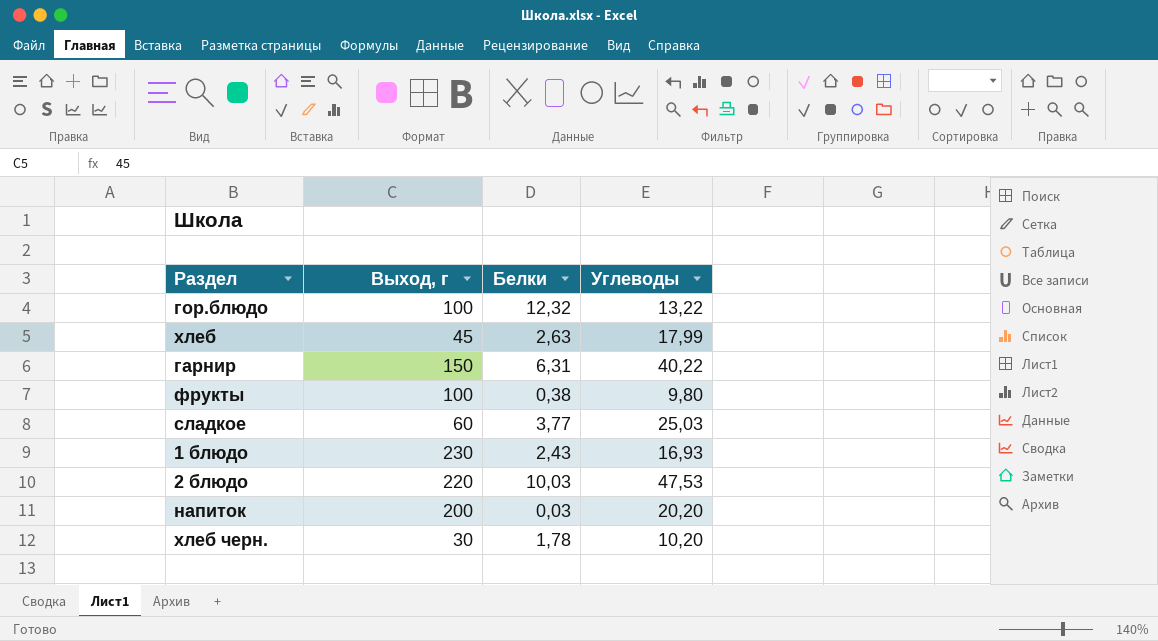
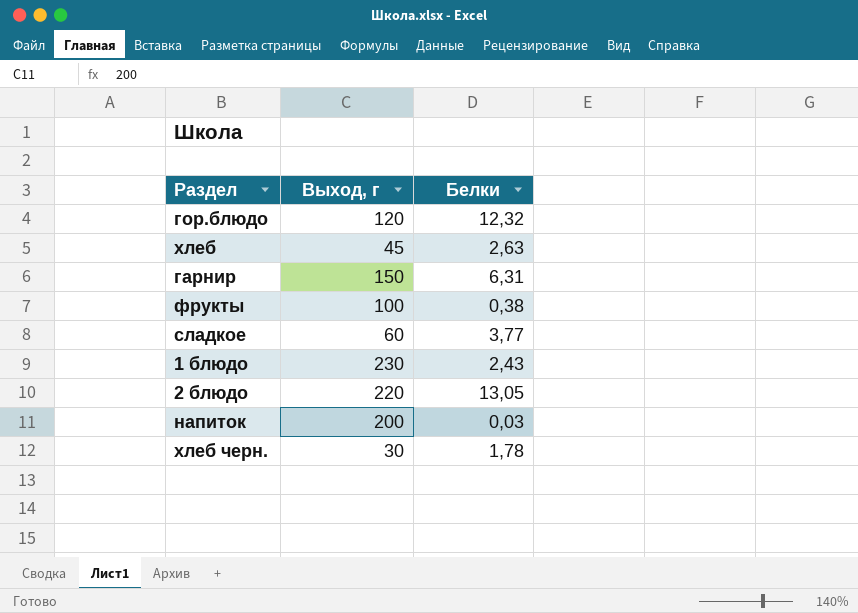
column Углеводы | position: 4 -> none
гор.блюдо | Выход, г: 100 -> 120
2 блюдо | Белки: 10,03 -> 13,05

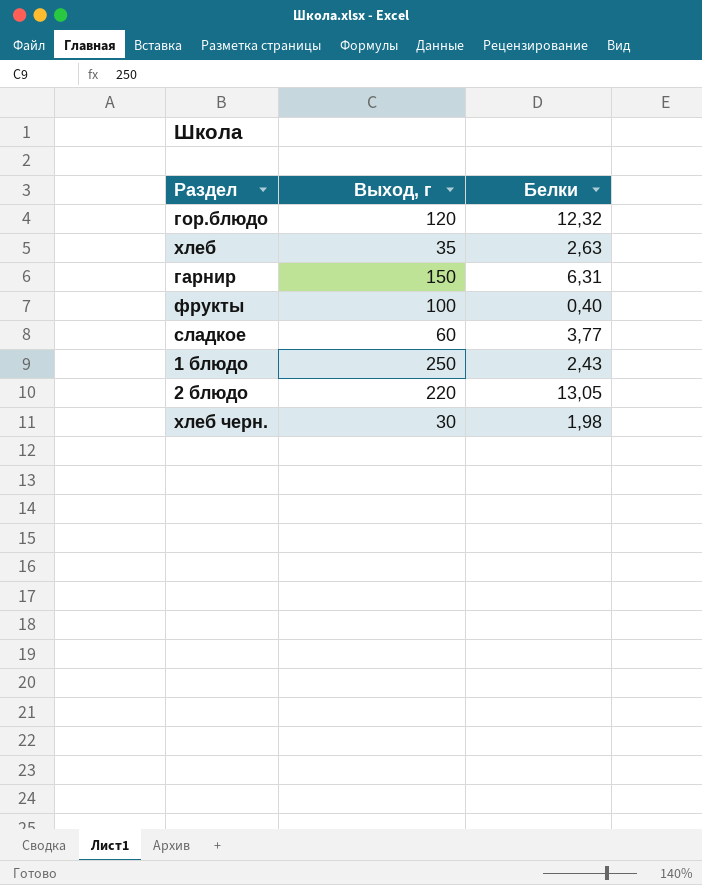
row напиток: 200 | 0,03 -> none
хлеб | Выход, г: 45 -> 35
фрукты | Белки: 0,38 -> 0,40
1 блюдо | Выход, г: 230 -> 250
хлеб черн. | Белки: 1,78 -> 1,98

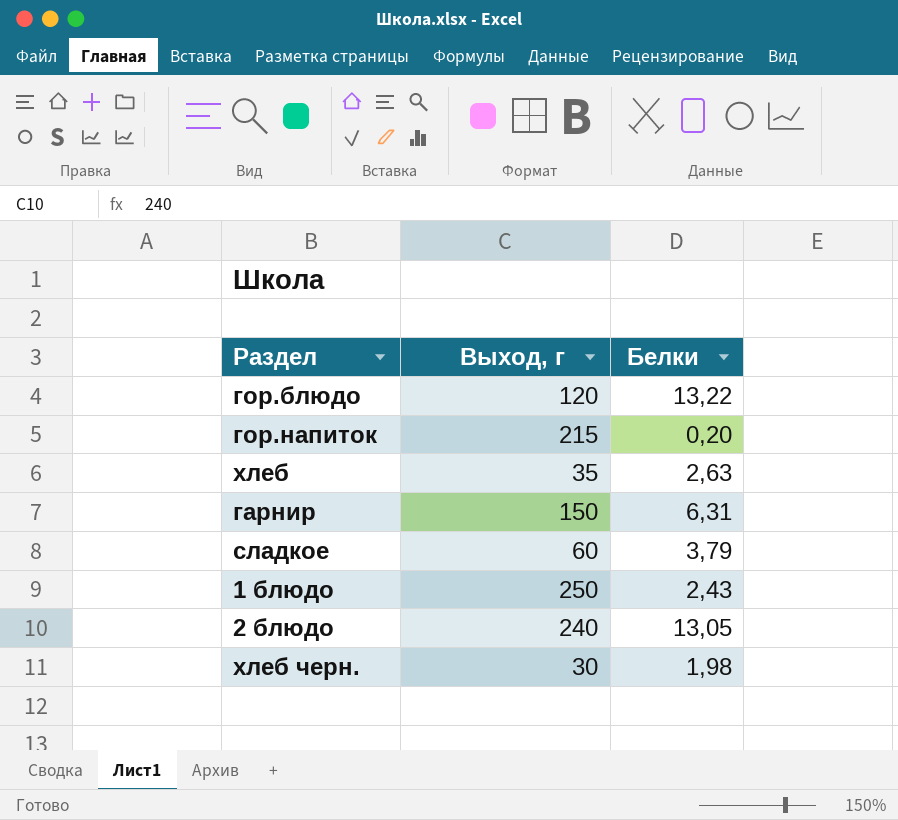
row фрукты: 100 | 0,40 -> none
гор.блюдо | Белки: 12,32 -> 13,22
row гор.напиток: none -> 215 | 0,20
сладкое | Белки: 3,77 -> 3,79
2 блюдо | Выход, г: 220 -> 240

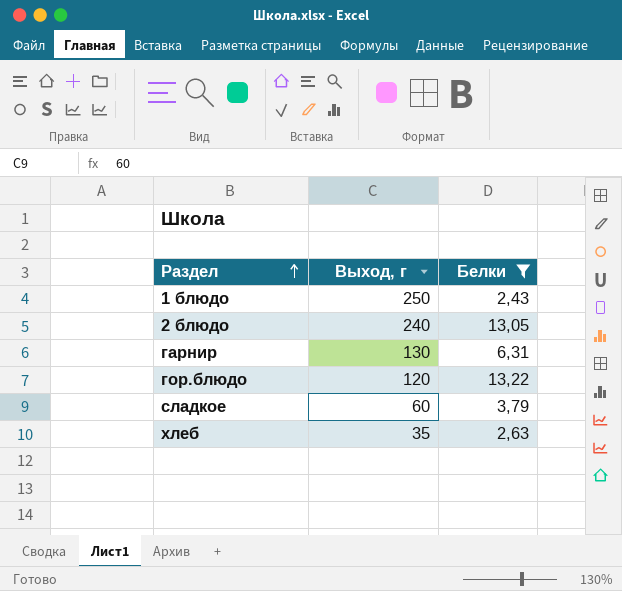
filter: none -> Белки >= 2,43
row order: none -> Раздел ascending
гарнир | Выход, г: 150 -> 130

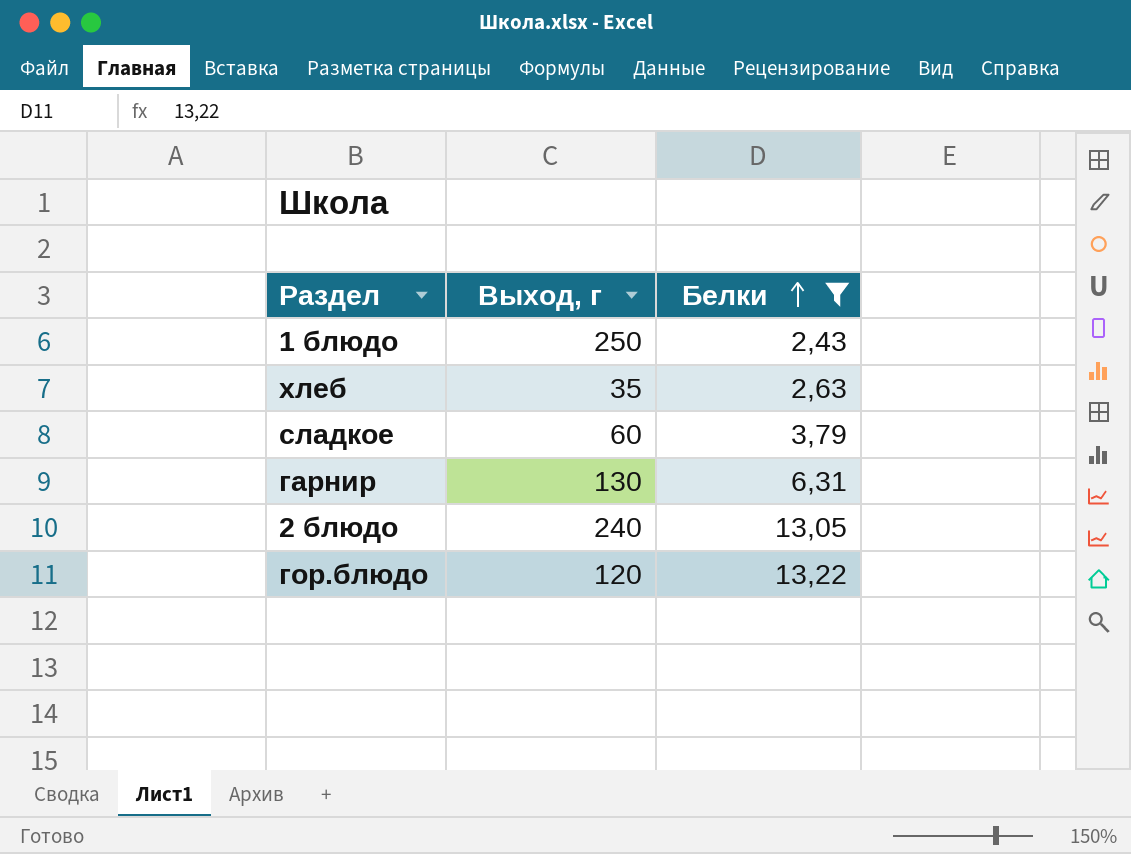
row order: Раздел ascending -> Белки ascending

